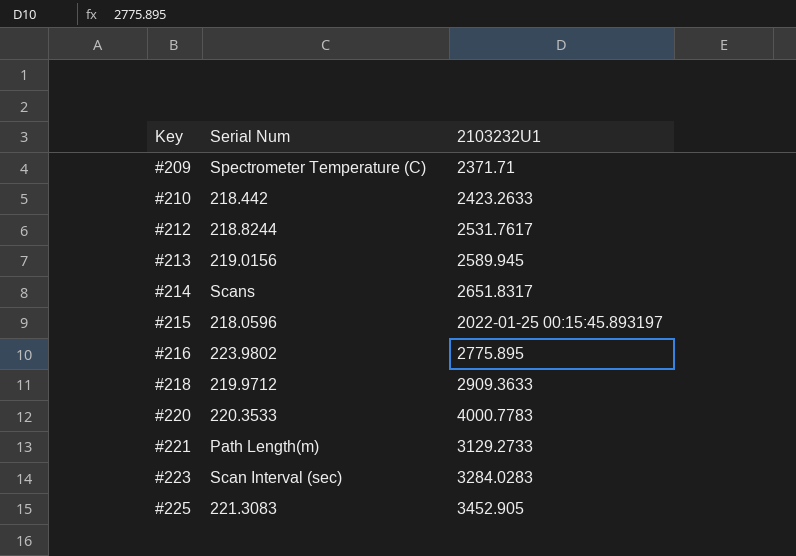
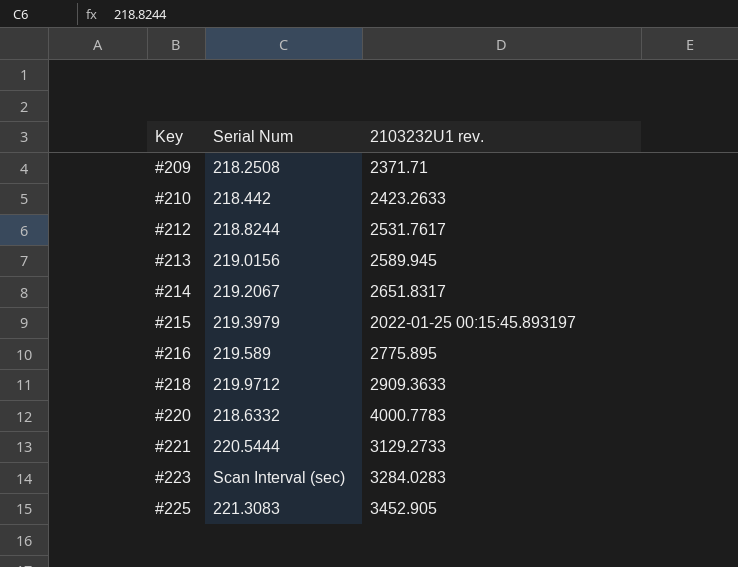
column name: 2103232U1 -> 2103232U1 rev.
#209 | Serial Num: Spectrometer Temperature (C) -> 218.2508
#214 | Serial Num: Scans -> 219.2067
#215 | Serial Num: 218.0596 -> 219.3979
#216 | Serial Num: 223.9802 -> 219.589
#220 | Serial Num: 220.3533 -> 218.6332
#221 | Serial Num: Path Length(m) -> 220.5444

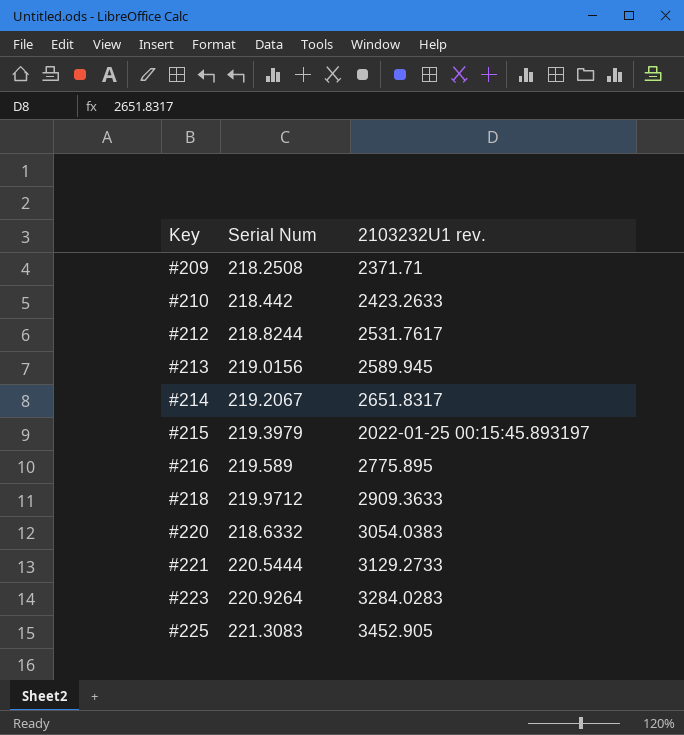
#220 | 2103232U1 rev.: 4000.7783 -> 3054.0383
#223 | Serial Num: Scan Interval (sec) -> 220.9264

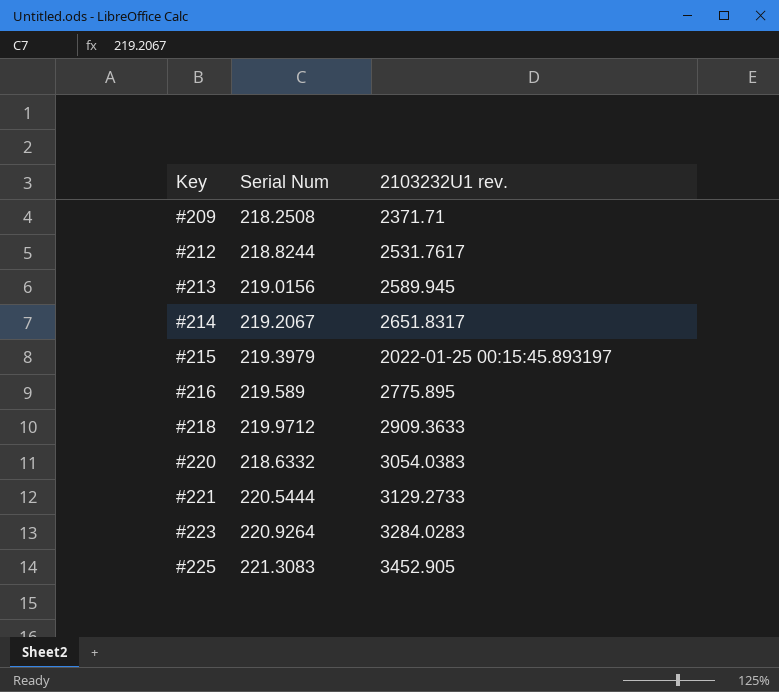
row #210: 218.442 | 2423.2633 -> none

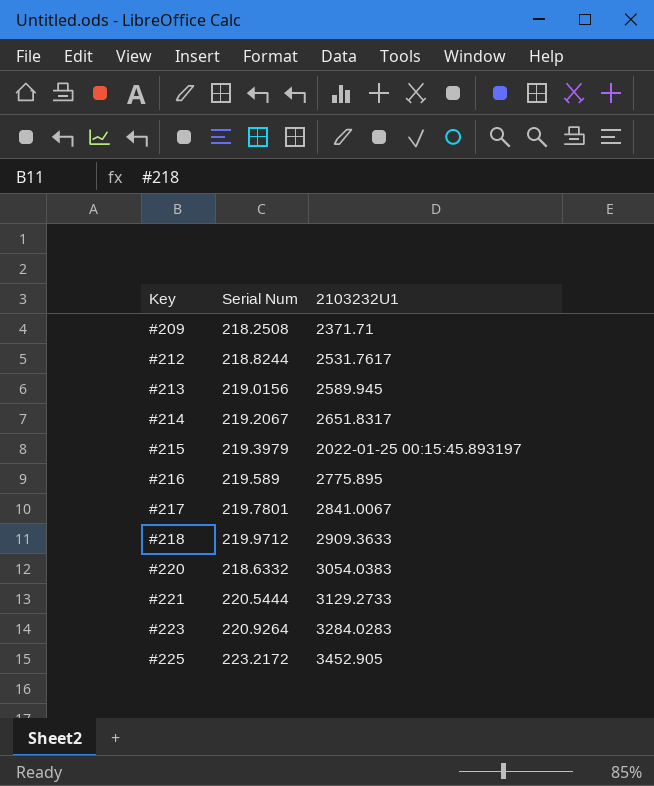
column name: 2103232U1 rev. -> 2103232U1
row #217: none -> 219.7801 | 2841.0067
#225 | Serial Num: 221.3083 -> 223.2172

